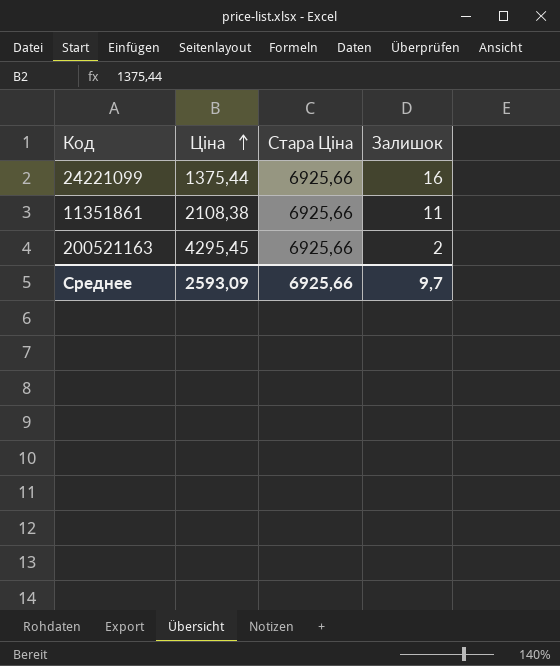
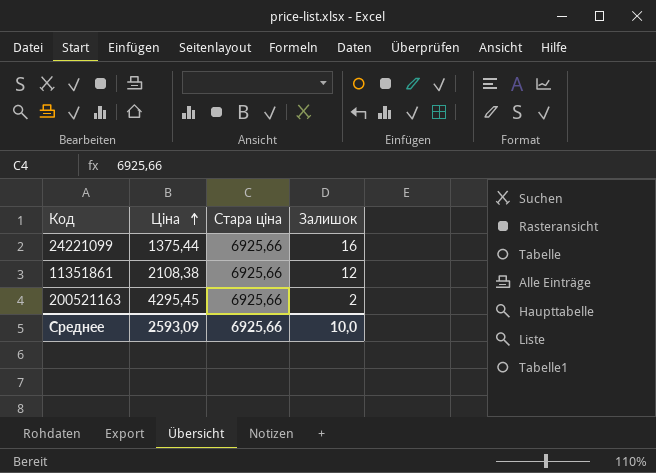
column name: Стара Ціна -> Стара ціна
11351861 | Залишок: 11 -> 12
Среднее | Залишок: 9,7 -> 10,0

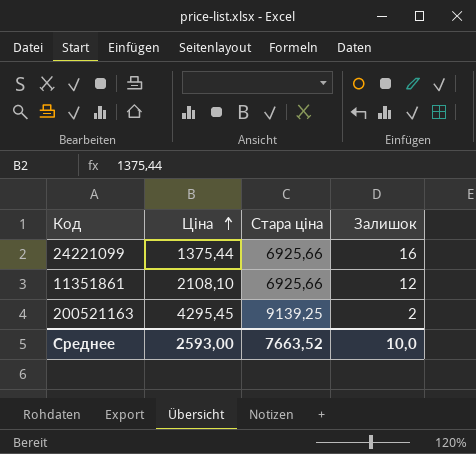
11351861 | Ціна: 2108,38 -> 2108,10
200521163 | Стара ціна: 6925,66 -> 9139,25
Среднее | Ціна: 2593,09 -> 2593,00
Среднее | Стара ціна: 6925,66 -> 7663,52

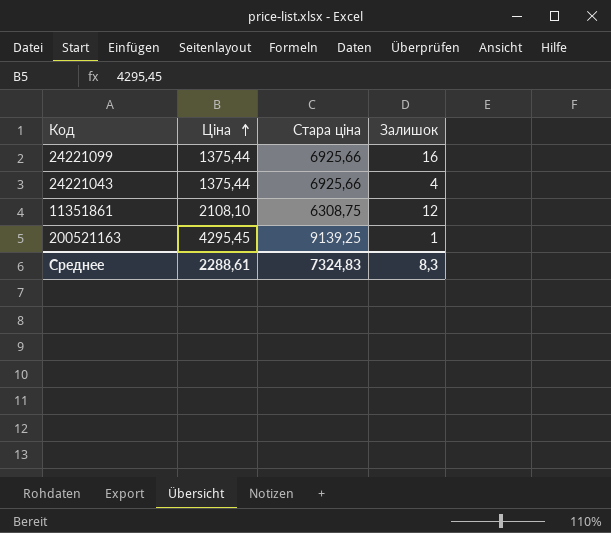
row 24221043: none -> 1375,44 | 6925,66 | 4
11351861 | Стара ціна: 6925,66 -> 6308,75
200521163 | Залишок: 2 -> 1
Среднее | Ціна: 2593,00 -> 2288,61
Среднее | Стара ціна: 7663,52 -> 7324,83
Среднее | Залишок: 10,0 -> 8,3

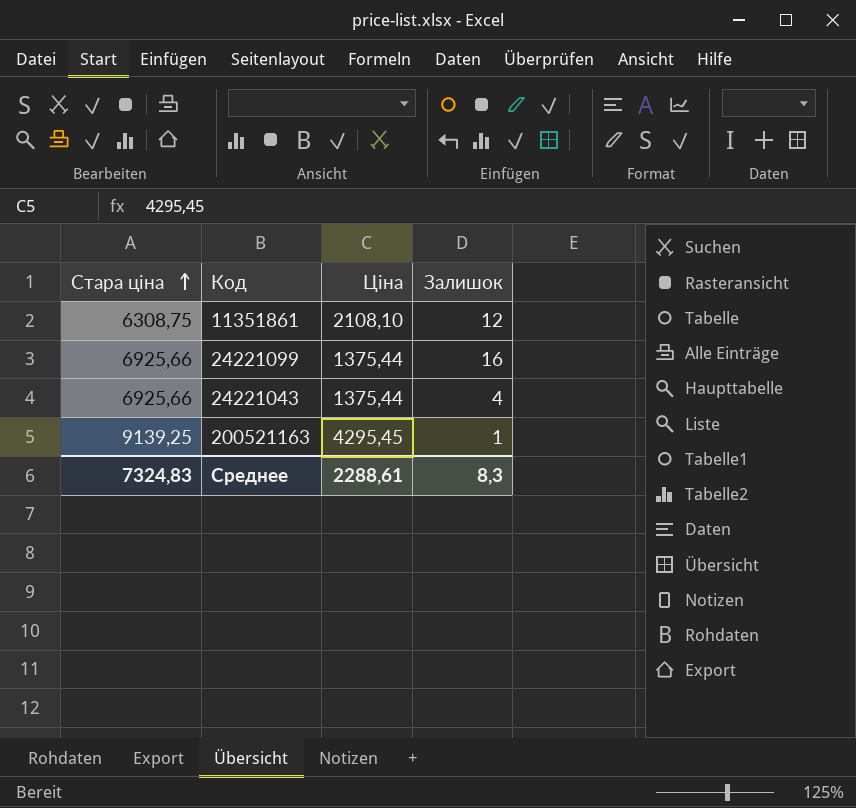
row order: Ціна ascending -> Стара ціна ascending
column Стара ціна | position: 3 -> 1

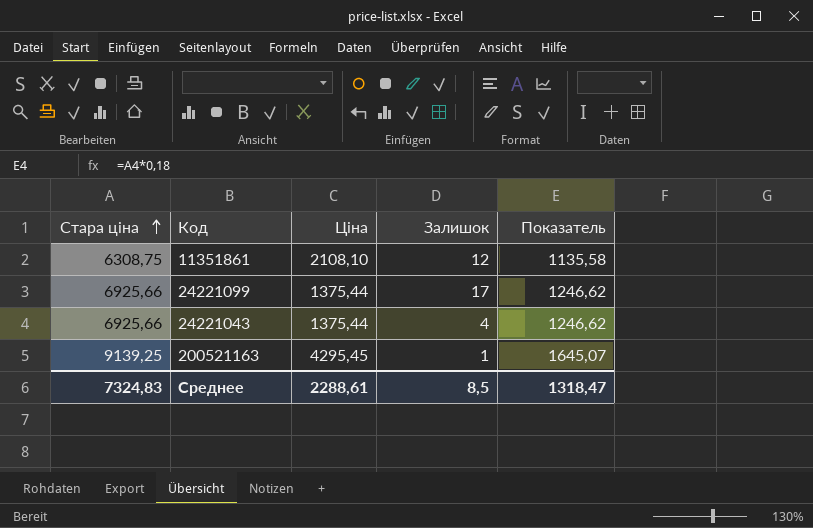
column Показатель | formula: none -> [Стара ціна] * 0,18
24221099 | Залишок: 16 -> 17
Среднее | Залишок: 8,3 -> 8,5

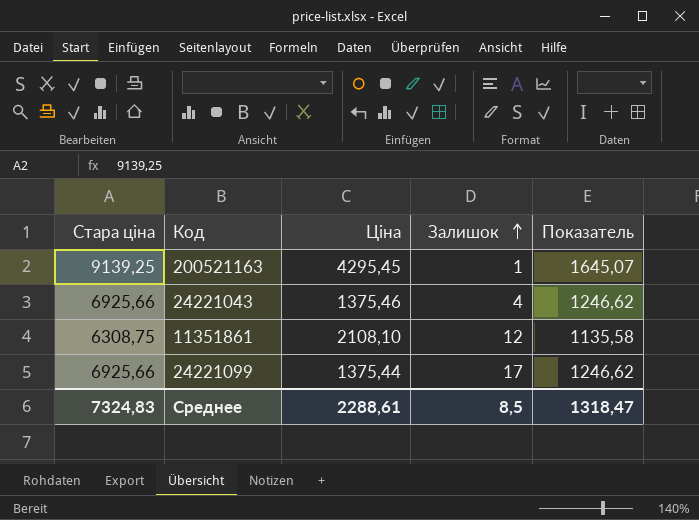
row order: Стара ціна ascending -> Залишок ascending
24221043 | Ціна: 1375,44 -> 1375,46

